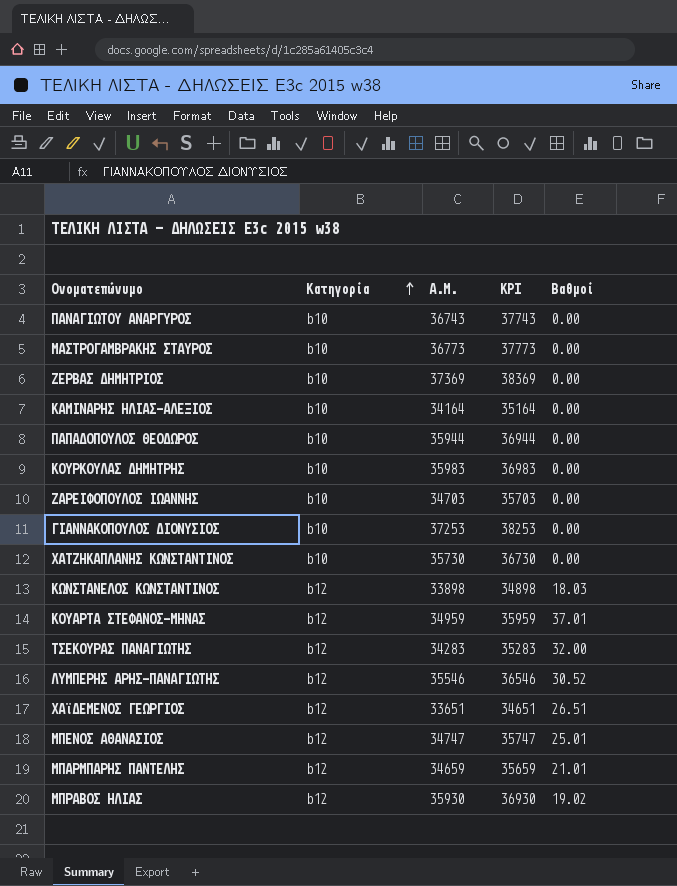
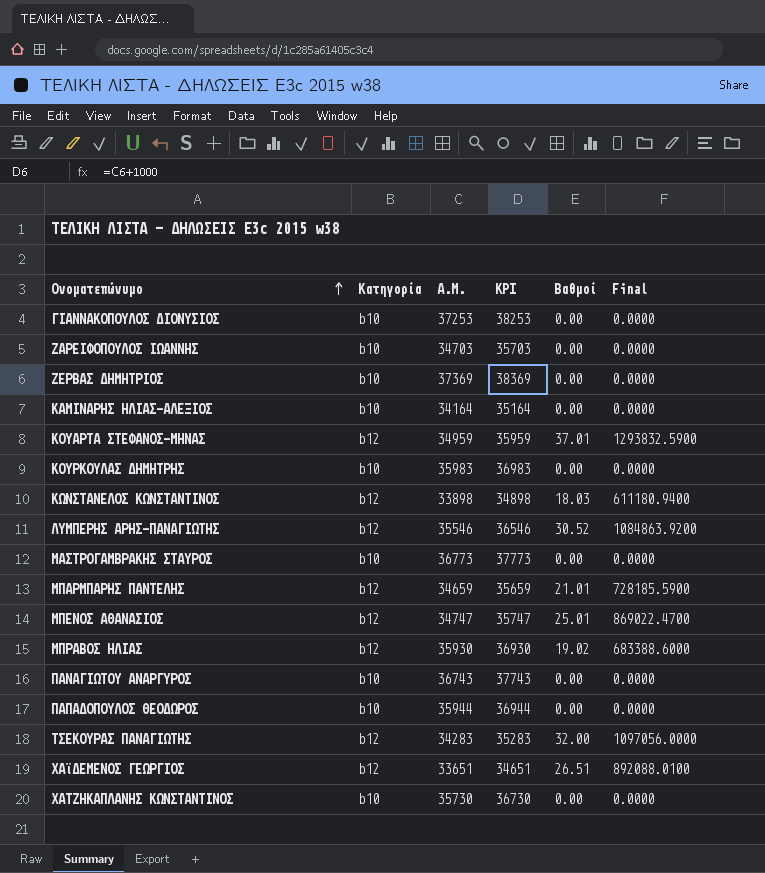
row order: Κατηγορία ascending -> Ονοματεπώνυμο ascending
column Final | formula: none -> [Α.Μ.] * [Βαθμοί]

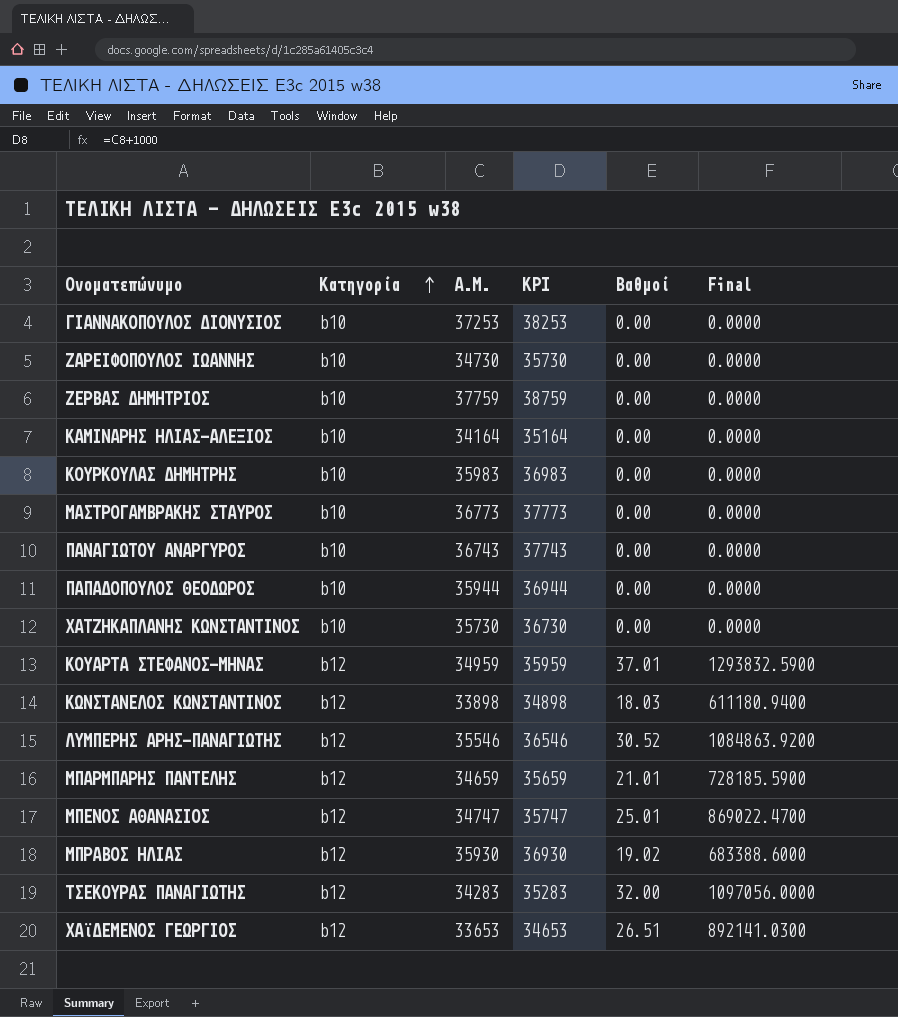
row order: Ονοματεπώνυμο ascending -> Κατηγορία ascending
ΖΑΡΕΙΦΟΠΟΥΛΟΣ ΙΩΑΝΝΗΣ | Α.Μ.: 34703 -> 34730
ΖΑΡΕΙΦΟΠΟΥΛΟΣ ΙΩΑΝΝΗΣ | KPI: 35703 -> 35730
ΖΕΡΒΑΣ ΔΗΜΗΤΡΙΟΣ | Α.Μ.: 37369 -> 37759
ΖΕΡΒΑΣ ΔΗΜΗΤΡΙΟΣ | KPI: 38369 -> 38759
ΧΑϊΔΕΜΕΝΟΣ ΓΕΩΡΓΙΟΣ | Α.Μ.: 33651 -> 33653
ΧΑϊΔΕΜΕΝΟΣ ΓΕΩΡΓΙΟΣ | KPI: 34651 -> 34653
ΧΑϊΔΕΜΕΝΟΣ ΓΕΩΡΓΙΟΣ | Final: 892088.0100 -> 892141.0300

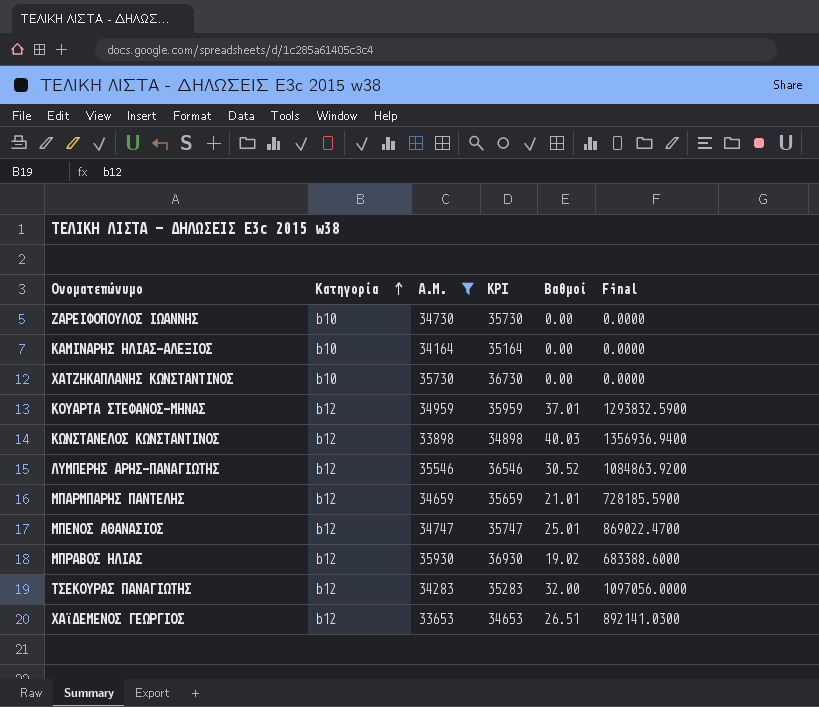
filter: none -> Α.Μ. <= 35930
ΚΩΝΣΤΑΝΕΛΟΣ ΚΩΝΣΤΑΝΤΙΝΟΣ | Βαθμοί: 18.03 -> 40.03
ΚΩΝΣΤΑΝΕΛΟΣ ΚΩΝΣΤΑΝΤΙΝΟΣ | Final: 611180.9400 -> 1356936.9400

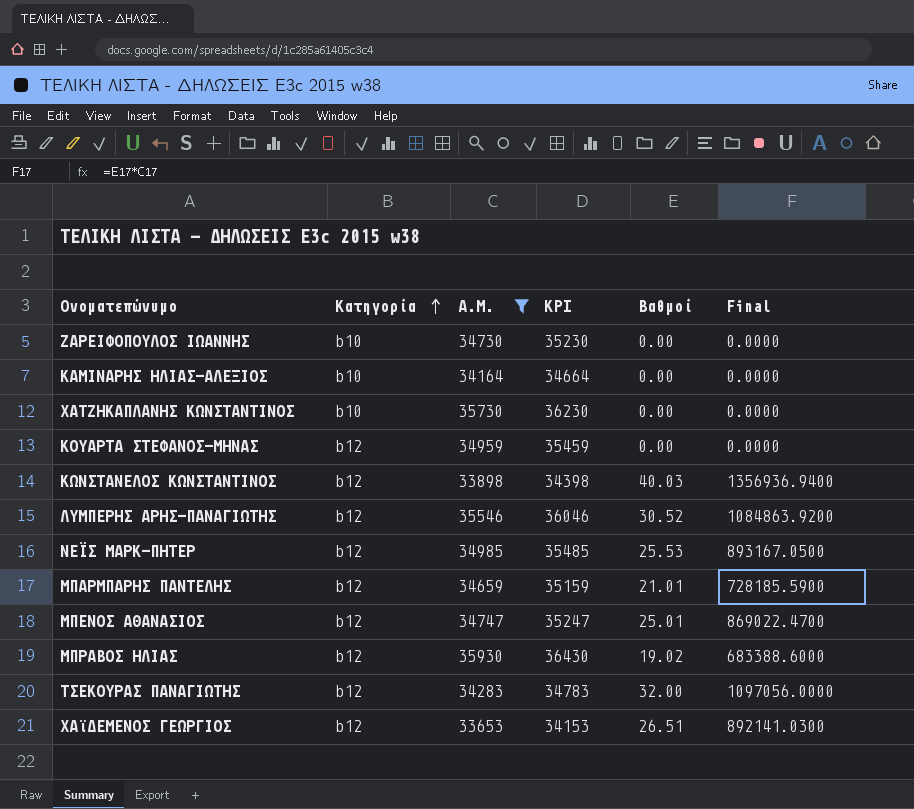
column KPI | formula: [Α.Μ.] + 1000 -> [Α.Μ.] + 500
ΚΟΥΑΡΤΑ ΣΤΕΦΑΝΟΣ-ΜΗΝΑΣ | Βαθμοί: 37.01 -> 0.00
ΚΟΥΑΡΤΑ ΣΤΕΦΑΝΟΣ-ΜΗΝΑΣ | Final: 1293832.5900 -> 0.0000
row ΝΕΪΣ ΜΑΡΚ-ΠΗΤΕΡ: none -> b12 | 34985 | 35485 | 25.53 | 893167.0500

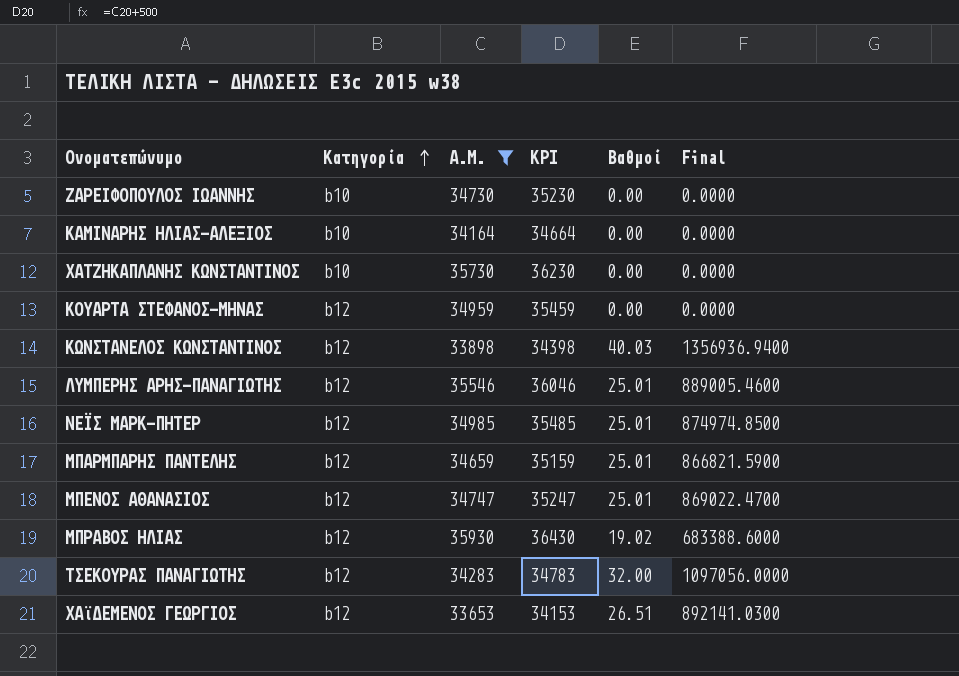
ΛΥΜΠΕΡΗΣ ΑΡΗΣ-ΠΑΝΑΓΙΩΤΗΣ | Βαθμοί: 30.52 -> 25.01
ΛΥΜΠΕΡΗΣ ΑΡΗΣ-ΠΑΝΑΓΙΩΤΗΣ | Final: 1084863.9200 -> 889005.4600
ΝΕΪΣ ΜΑΡΚ-ΠΗΤΕΡ | Βαθμοί: 25.53 -> 25.01
ΝΕΪΣ ΜΑΡΚ-ΠΗΤΕΡ | Final: 893167.0500 -> 874974.8500
ΜΠΑΡΜΠΑΡΗΣ ΠΑΝΤΕΛΗΣ | Βαθμοί: 21.01 -> 25.01
ΜΠΑΡΜΠΑΡΗΣ ΠΑΝΤΕΛΗΣ | Final: 728185.5900 -> 866821.5900

